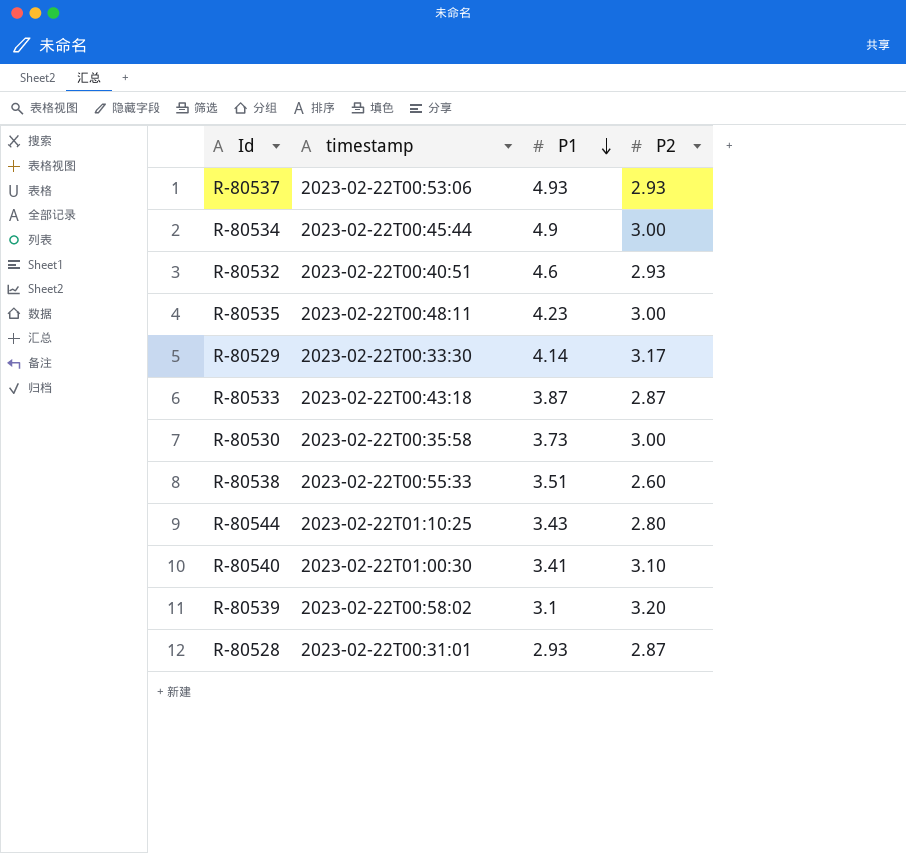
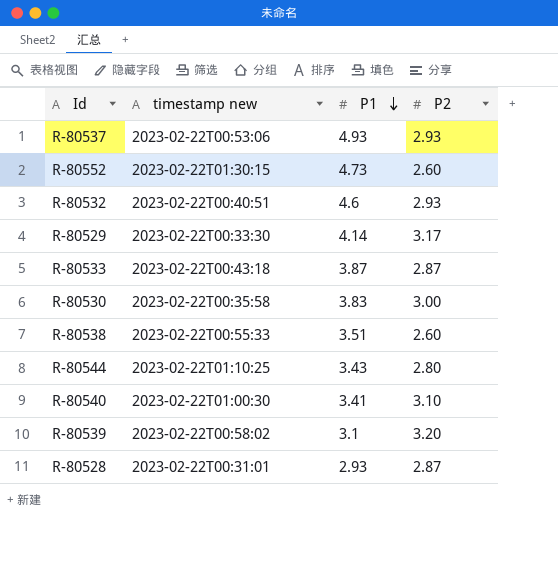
column name: timestamp -> timestamp new
row R-80534: 2023-02-22T00:45:44 | 4.9 | 3.00 -> none
row R-80535: 2023-02-22T00:48:11 | 4.23 | 3.00 -> none
row R-80552: none -> 2023-02-22T01:30:15 | 4.73 | 2.60
R-80530 | P1: 3.73 -> 3.83

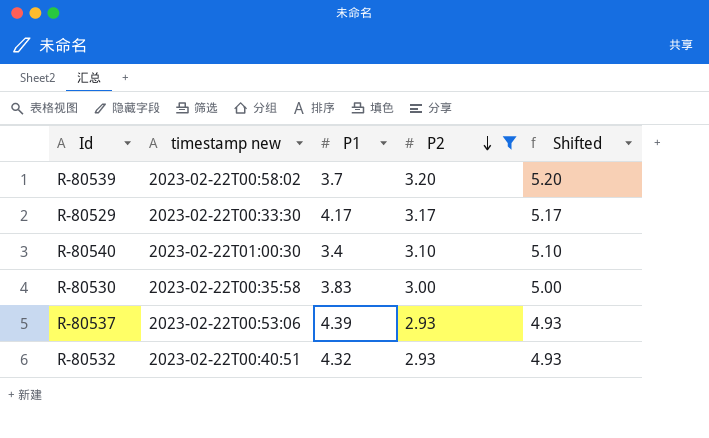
filter: none -> P2 >= 2.93
row order: P1 descending -> P2 descending
column Shifted | formula: none -> [P2] + 2
R-80539 | P1: 3.1 -> 3.7
R-80529 | P1: 4.14 -> 4.17
R-80540 | P1: 3.41 -> 3.4
R-80537 | P1: 4.93 -> 4.39
R-80532 | P1: 4.6 -> 4.32

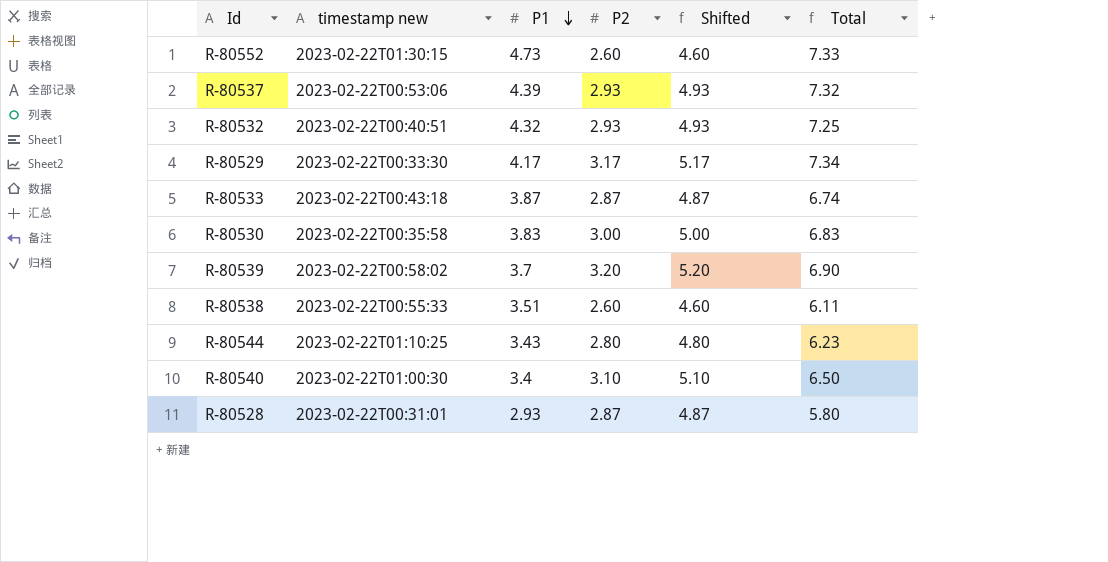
filter: P2 >= 2.93 -> none
row order: P2 descending -> P1 descending
column Total | formula: none -> [P1] + [P2]

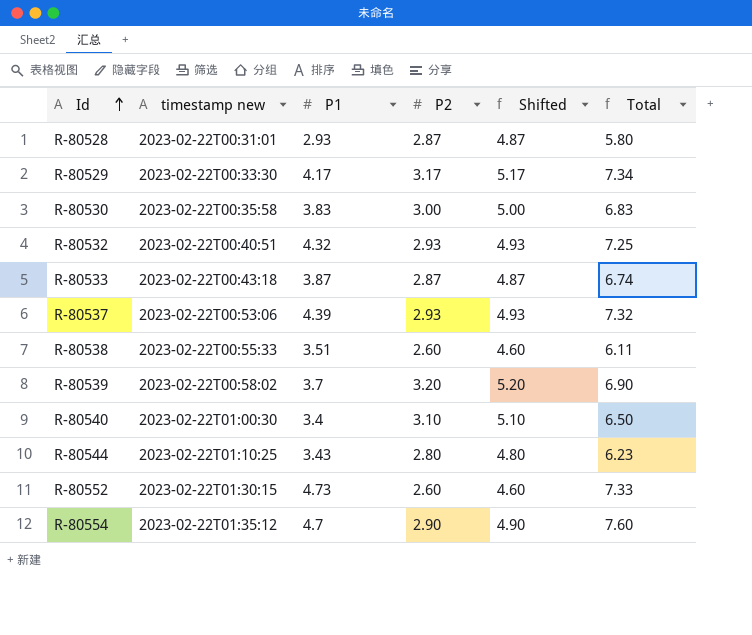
row order: P1 descending -> Id ascending
row R-80554: none -> 2023-02-22T01:35:12 | 4.7 | 2.90 | 4.90 | 7.60

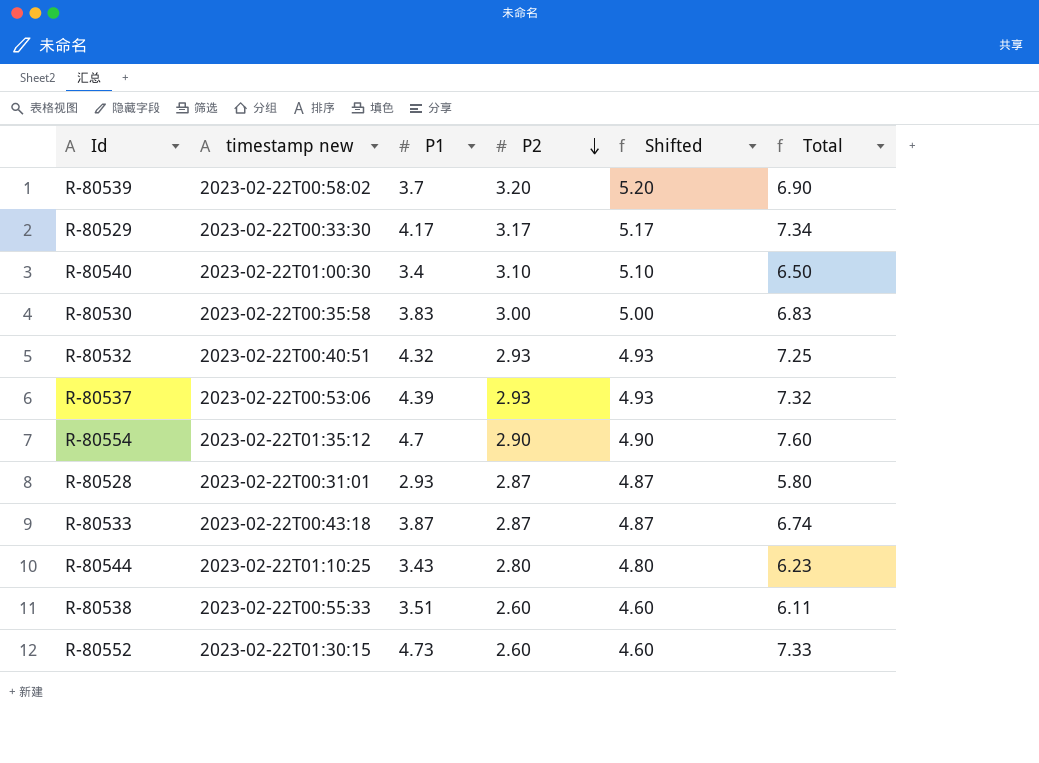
row order: Id ascending -> P2 descending

